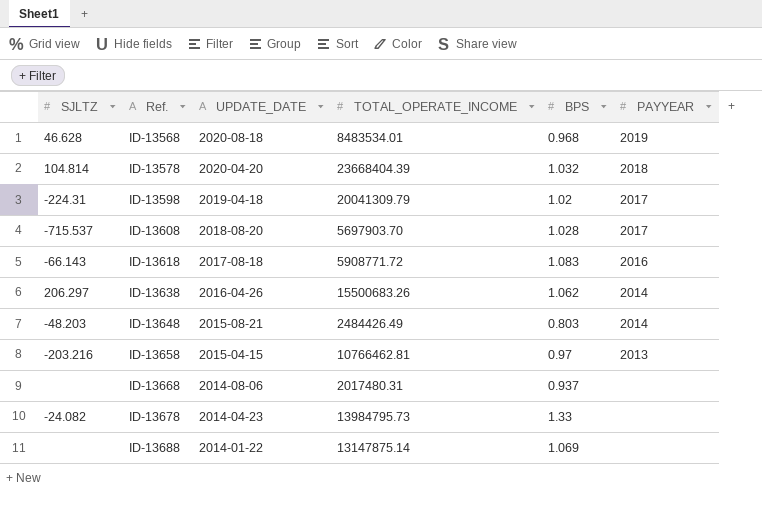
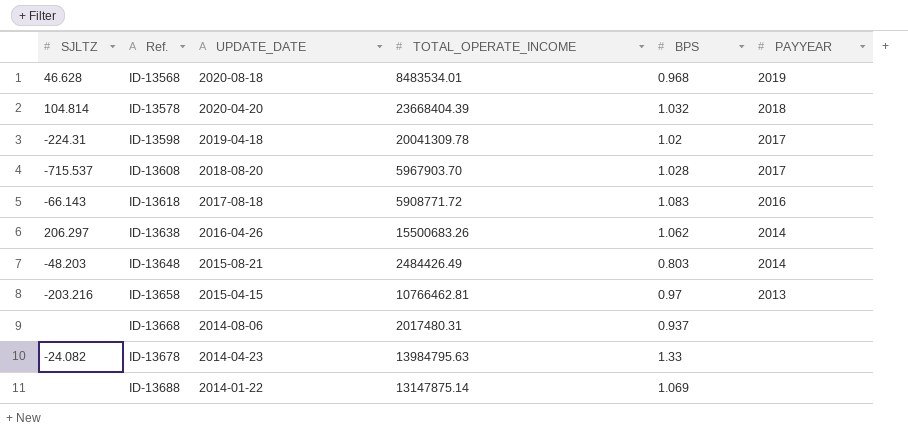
ID-13598 | TOTAL_OPERATE_INCOME: 20041309.79 -> 20041309.78
ID-13608 | TOTAL_OPERATE_INCOME: 5697903.70 -> 5967903.70
ID-13678 | TOTAL_OPERATE_INCOME: 13984795.73 -> 13984795.63

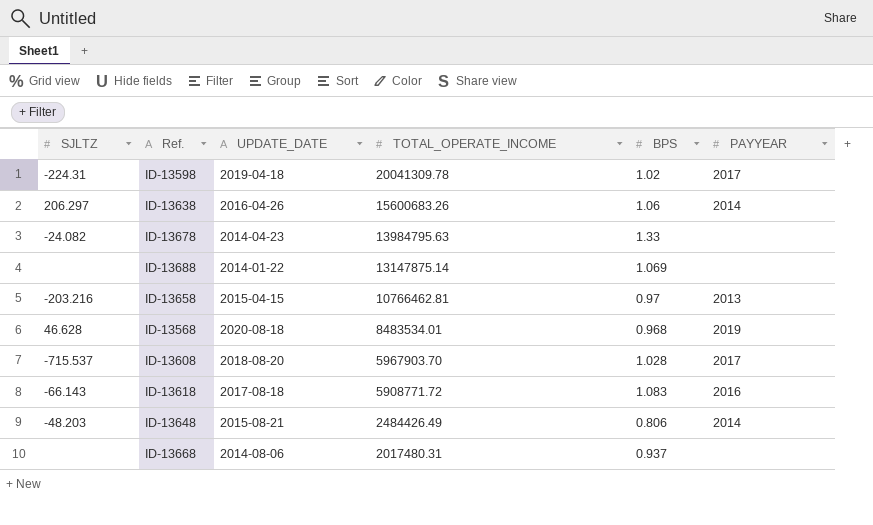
row order: Ref. ascending -> TOTAL_OPERATE_INCOME descending
row ID-13578: 104.814 | 2020-04-20 | 23668404.39 | 1.032 | 2018 -> none
ID-13638 | TOTAL_OPERATE_INCOME: 15500683.26 -> 15600683.26
ID-13638 | BPS: 1.062 -> 1.06
ID-13648 | BPS: 0.803 -> 0.806

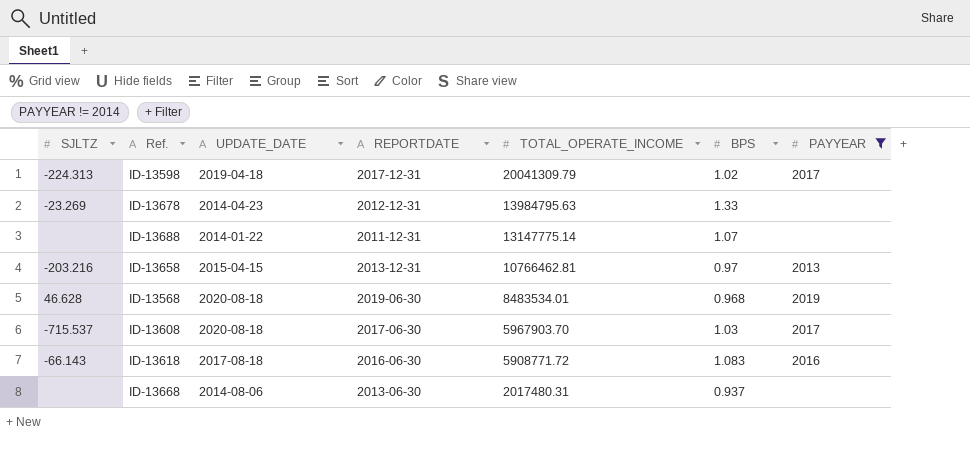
filter: none -> PAYYEAR != 2014
column REPORTDATE | position: none -> 4
ID-13598 | SJLTZ: -224.31 -> -224.313
ID-13598 | TOTAL_OPERATE_INCOME: 20041309.78 -> 20041309.79
ID-13678 | SJLTZ: -24.082 -> -23.269
ID-13688 | TOTAL_OPERATE_INCOME: 13147875.14 -> 13147775.14
ID-13688 | BPS: 1.069 -> 1.07
ID-13608 | UPDATE_DATE: 2018-08-20 -> 2020-08-18
ID-13608 | BPS: 1.028 -> 1.03

